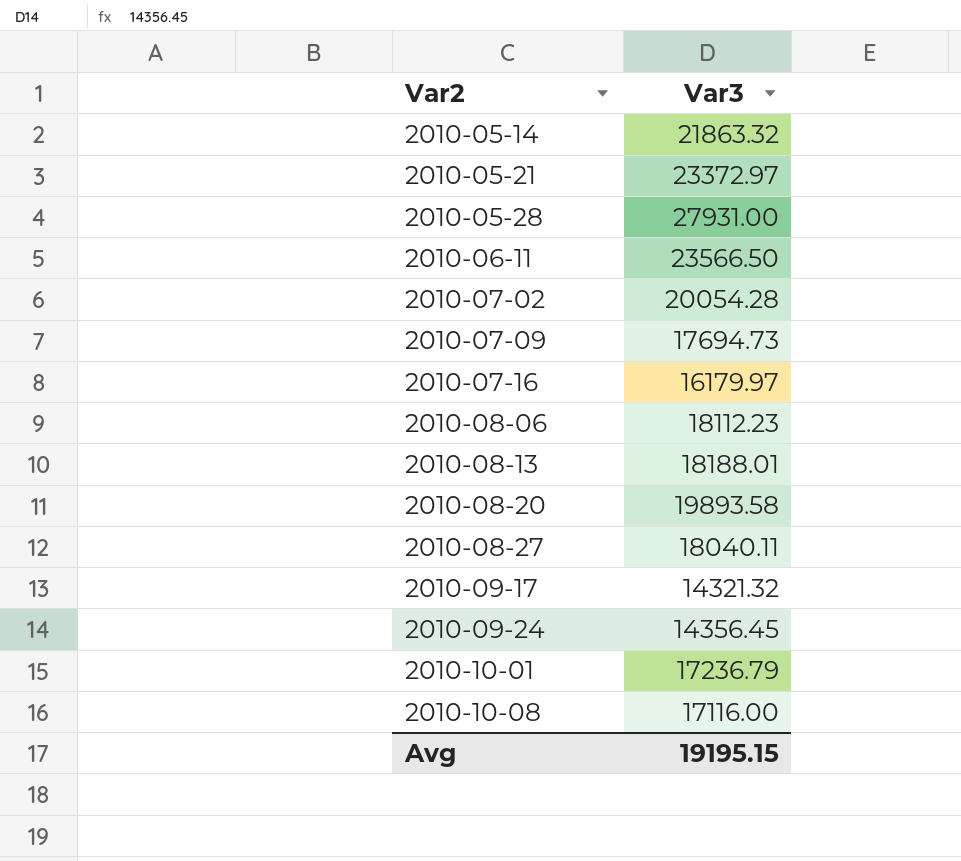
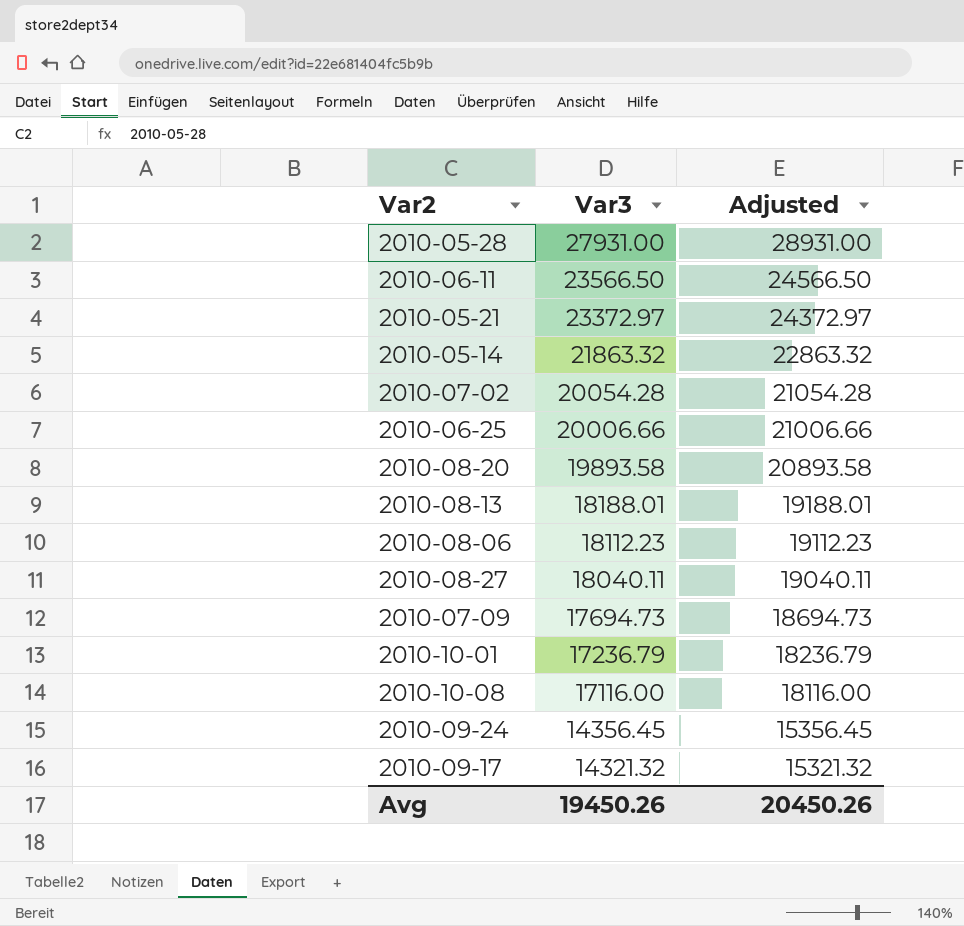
row order: Var2 ascending -> Var3 descending
column Adjusted | formula: none -> [Var3] + 1000
row 2010-07-16: 16179.97 -> none
row 2010-06-25: none -> 20006.66 | 21006.66
Avg | Var3: 19195.15 -> 19450.26

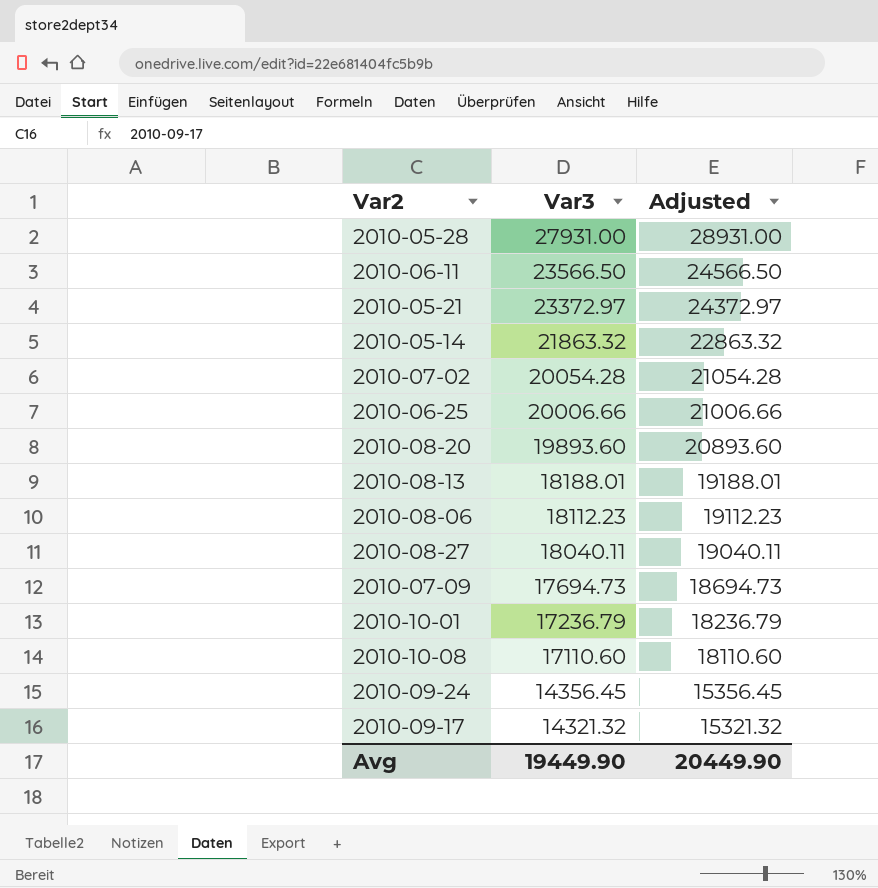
2010-08-20 | Var3: 19893.58 -> 19893.60
2010-08-20 | Adjusted: 20893.58 -> 20893.60
2010-10-08 | Var3: 17116.00 -> 17110.60
2010-10-08 | Adjusted: 18116.00 -> 18110.60
Avg | Var3: 19450.26 -> 19449.90
Avg | Adjusted: 20450.26 -> 20449.90

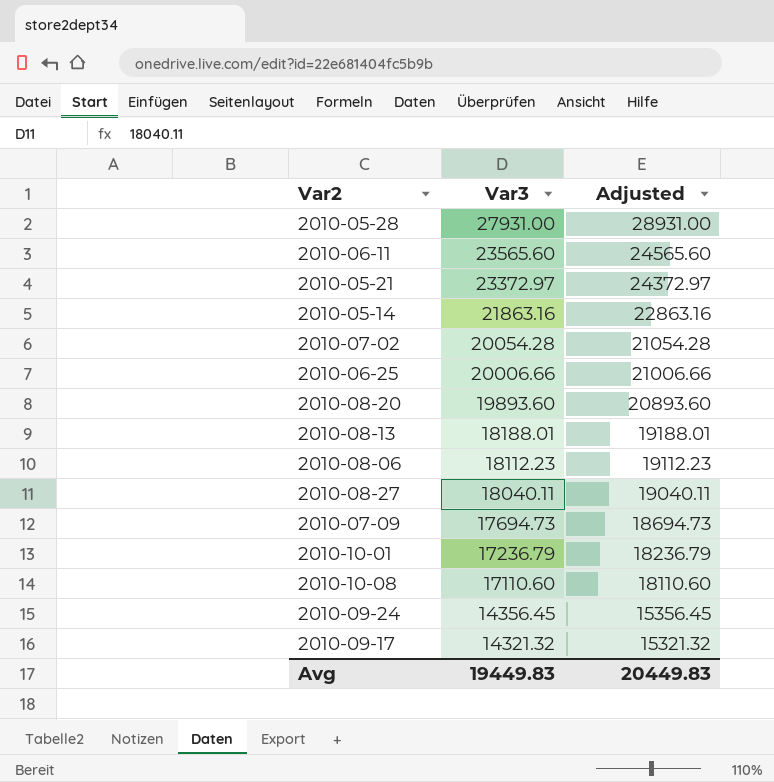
2010-06-11 | Var3: 23566.50 -> 23565.60
2010-06-11 | Adjusted: 24566.50 -> 24565.60
2010-05-14 | Var3: 21863.32 -> 21863.16
2010-05-14 | Adjusted: 22863.32 -> 22863.16
Avg | Var3: 19449.90 -> 19449.83
Avg | Adjusted: 20449.90 -> 20449.83

